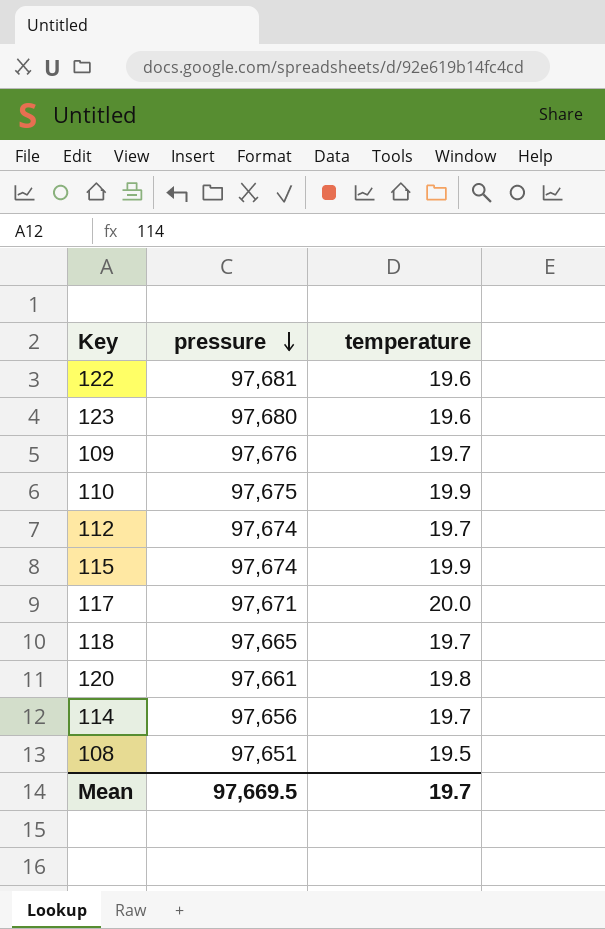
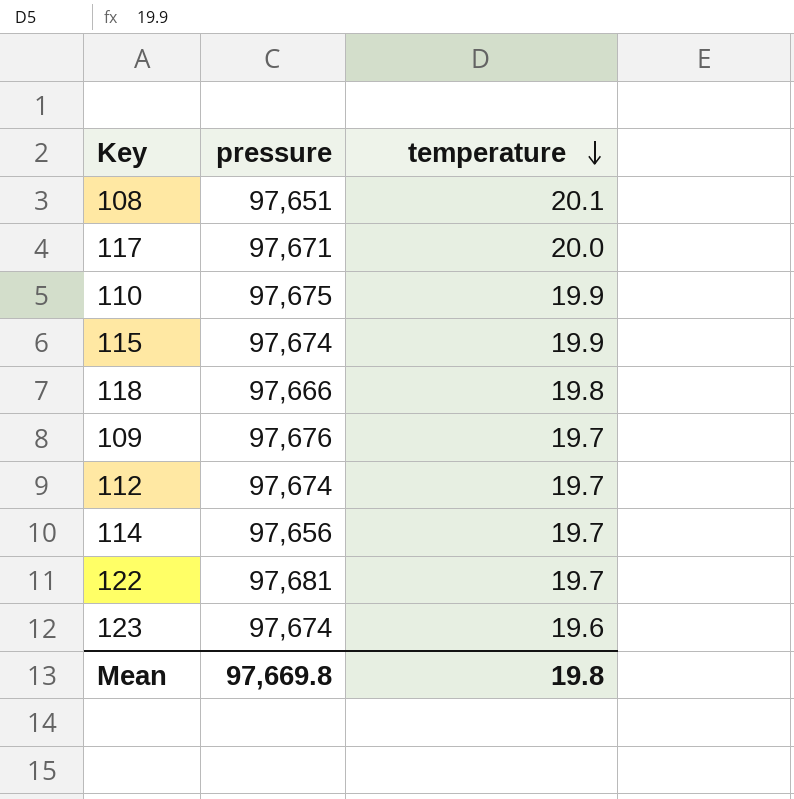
row order: pressure descending -> temperature descending
row 120: 97,661 | 19.8 -> none
108 | temperature: 19.5 -> 20.1
118 | pressure: 97,665 -> 97,666
118 | temperature: 19.7 -> 19.8
122 | temperature: 19.6 -> 19.7
123 | pressure: 97,680 -> 97,674
Mean | pressure: 97,669.5 -> 97,669.8
Mean | temperature: 19.7 -> 19.8

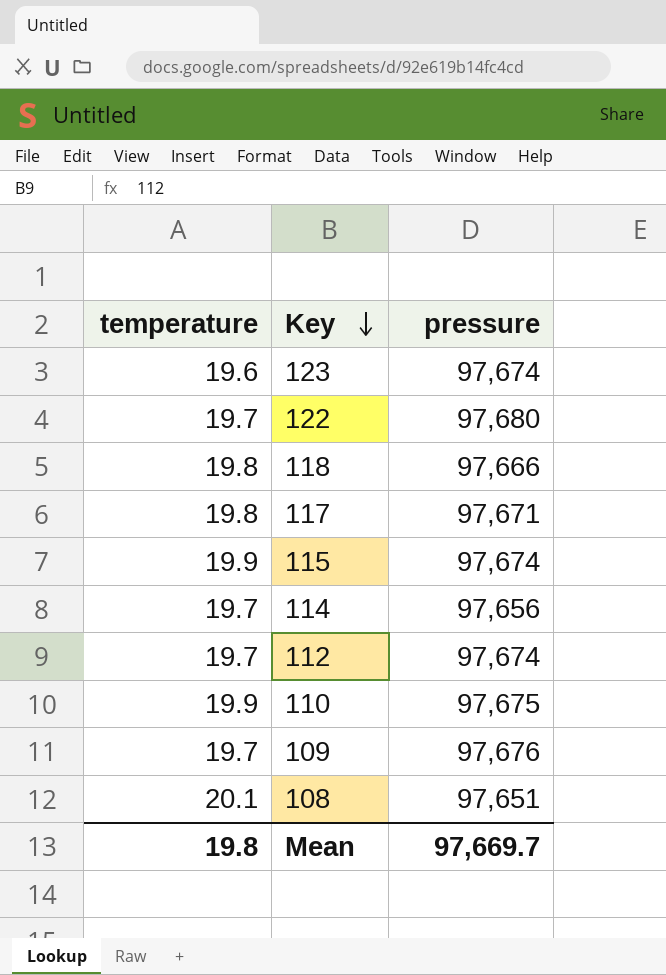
row order: temperature descending -> Key descending
column temperature | position: 3 -> 1
122 | pressure: 97,681 -> 97,680
117 | temperature: 20.0 -> 19.8
Mean | pressure: 97,669.8 -> 97,669.7

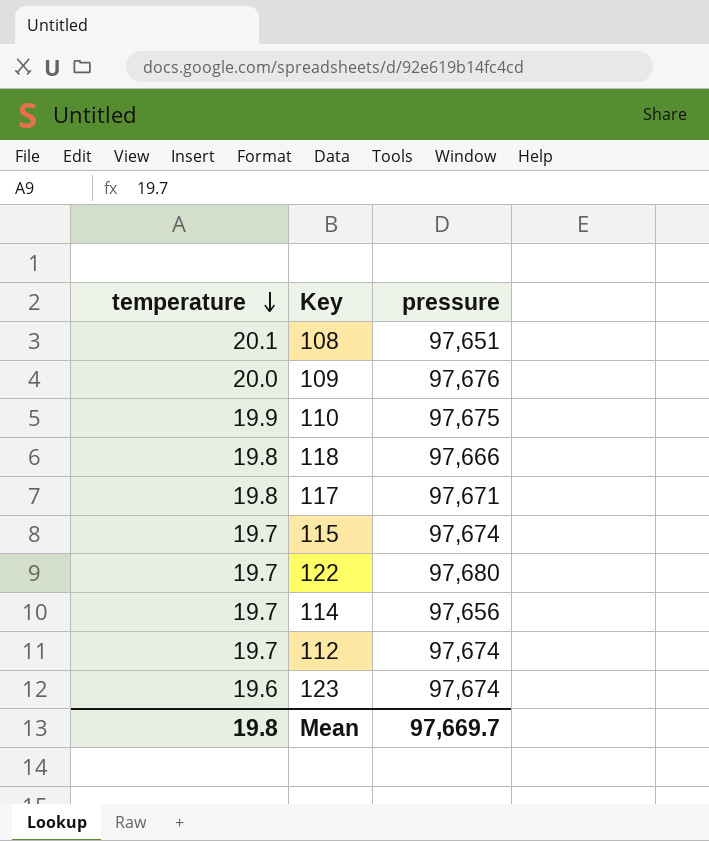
row order: Key descending -> temperature descending
109 | temperature: 19.7 -> 20.0
115 | temperature: 19.9 -> 19.7

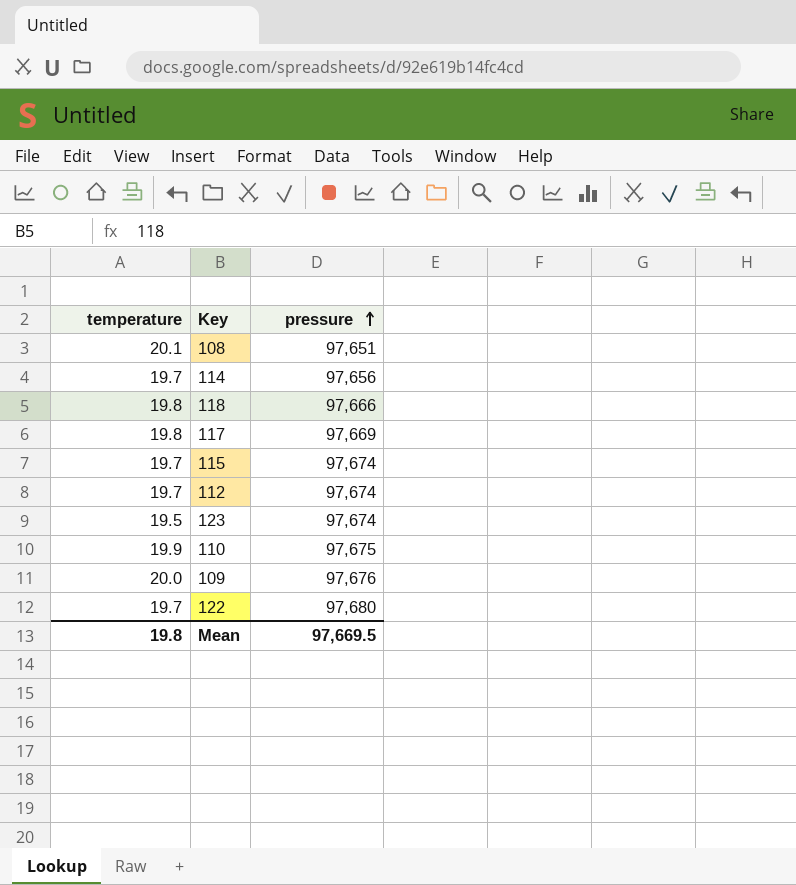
row order: temperature descending -> pressure ascending
117 | pressure: 97,671 -> 97,669
123 | temperature: 19.6 -> 19.5
Mean | pressure: 97,669.7 -> 97,669.5

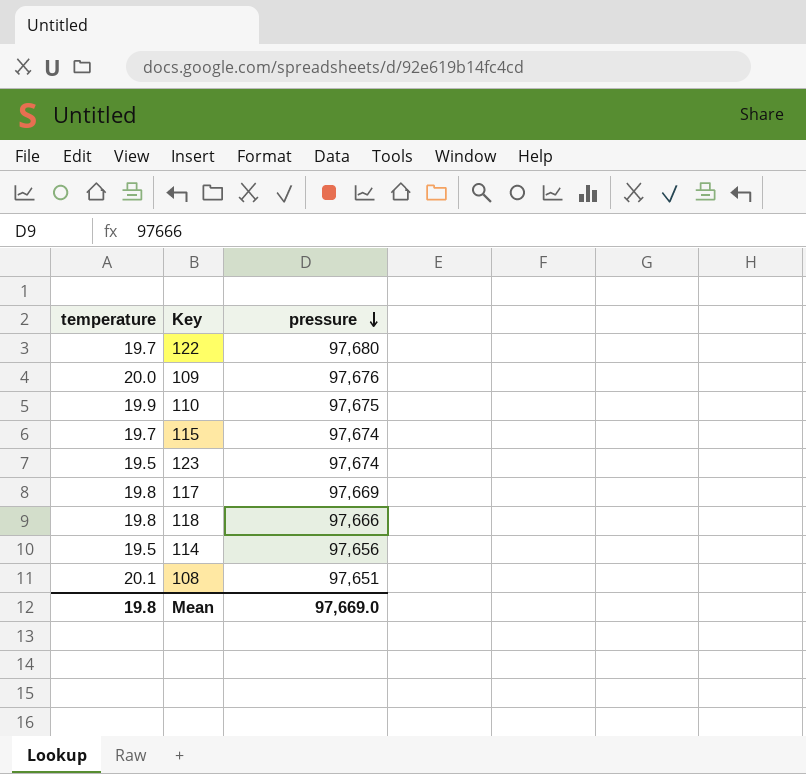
row order: pressure ascending -> pressure descending
row 112: 19.7 | 97,674 -> none
114 | temperature: 19.7 -> 19.5
Mean | pressure: 97,669.5 -> 97,669.0

